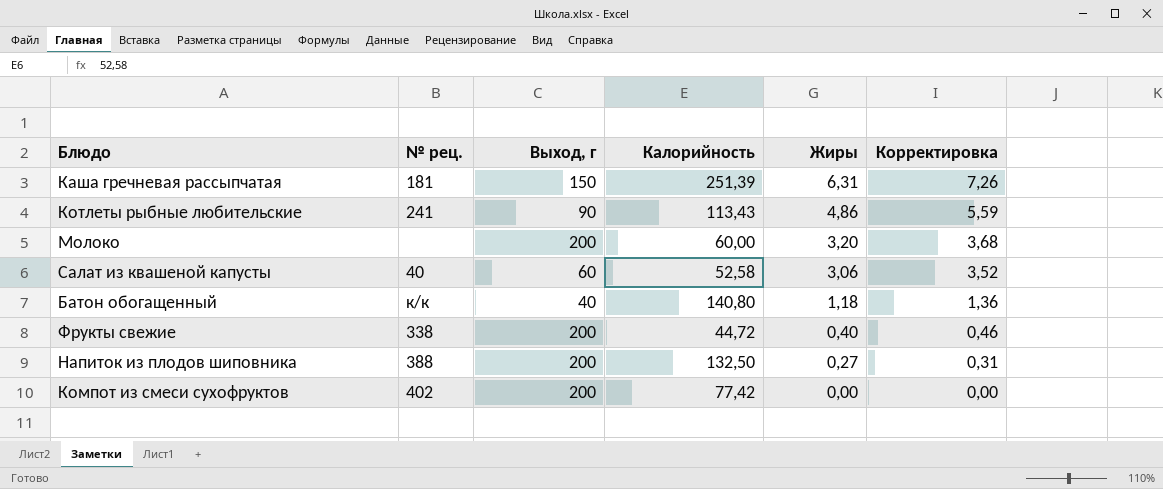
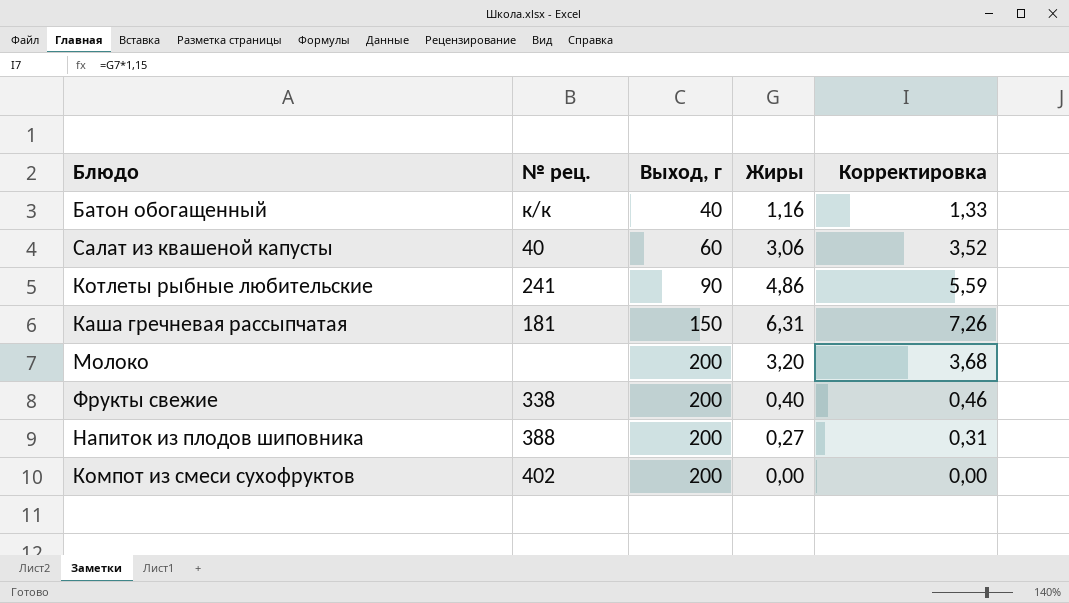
row order: Жиры descending -> Выход, г ascending
column Калорийность | position: 4 -> none
Батон обогащенный | Жиры: 1,18 -> 1,16
Батон обогащенный | Корректировка: 1,36 -> 1,33

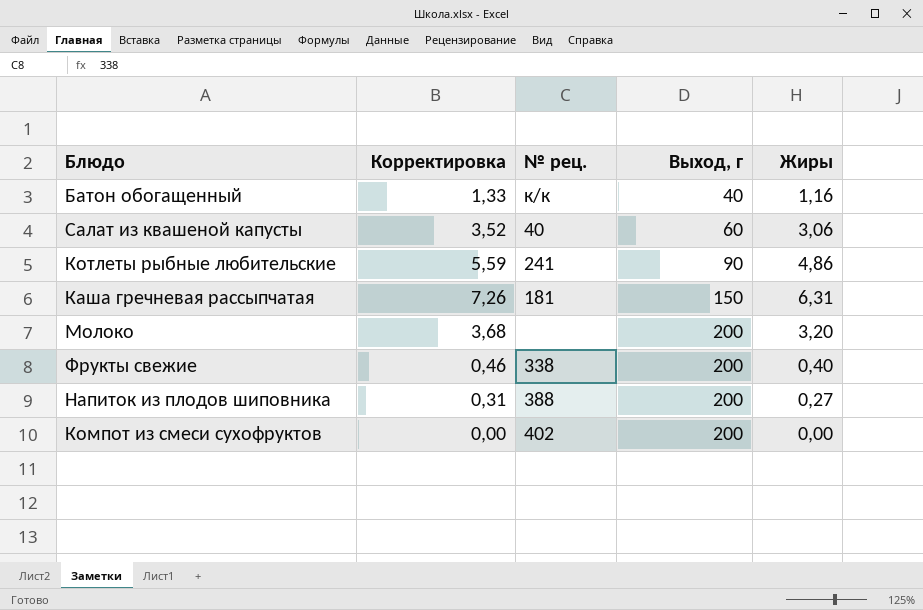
column Корректировка | position: 5 -> 2

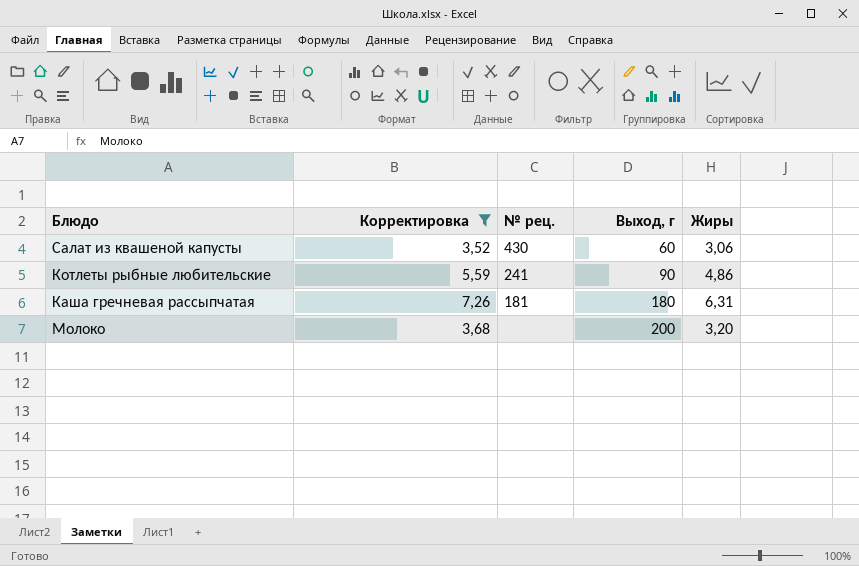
filter: none -> Корректировка >= 3,52
Салат из квашеной капусты | № рец.: 40 -> 430
Каша гречневая рассыпчатая | Выход, г: 150 -> 180

